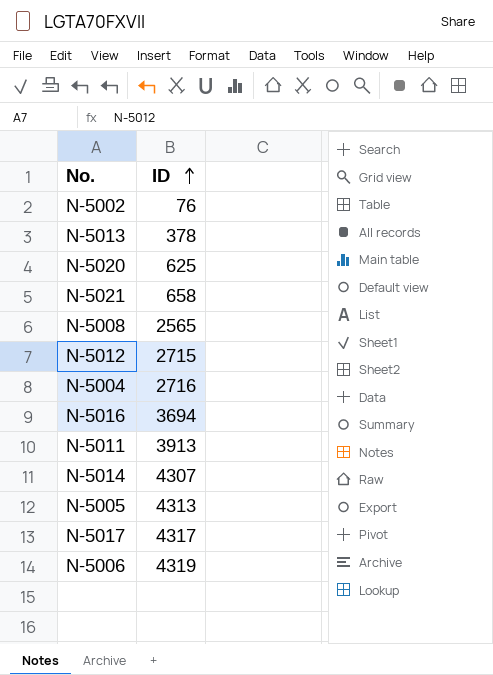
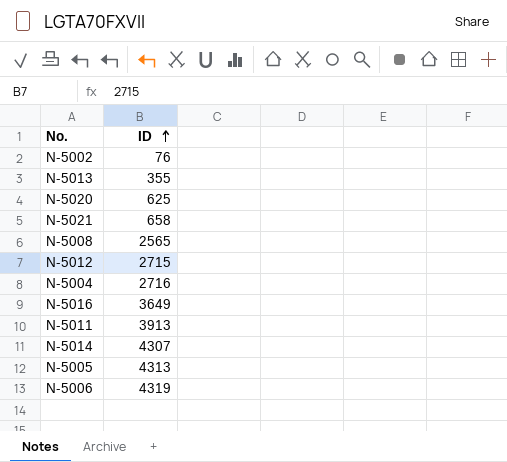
row N-5017: 4317 -> none
N-5013 | ID: 378 -> 355
N-5016 | ID: 3694 -> 3649

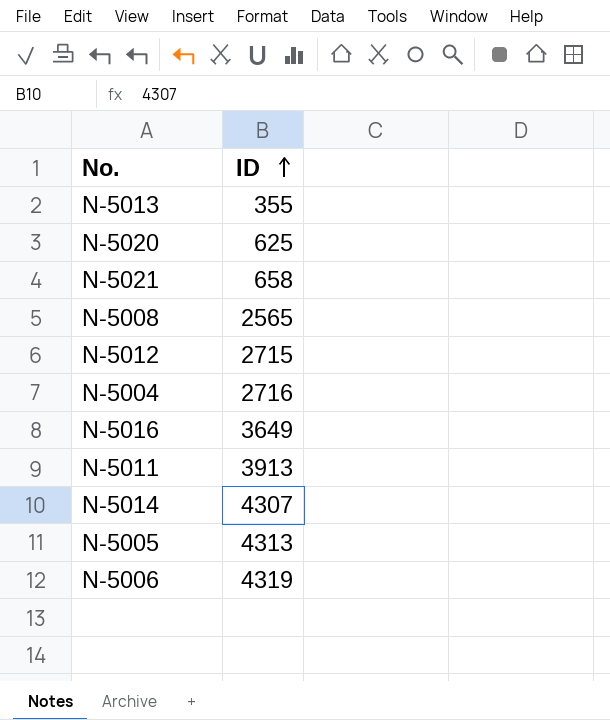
row N-5002: 76 -> none

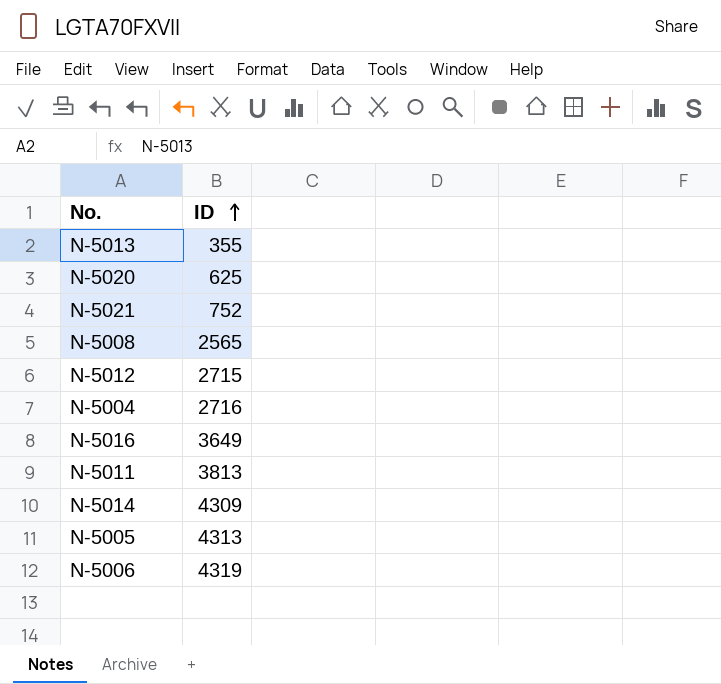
N-5021 | ID: 658 -> 752
N-5011 | ID: 3913 -> 3813
N-5014 | ID: 4307 -> 4309

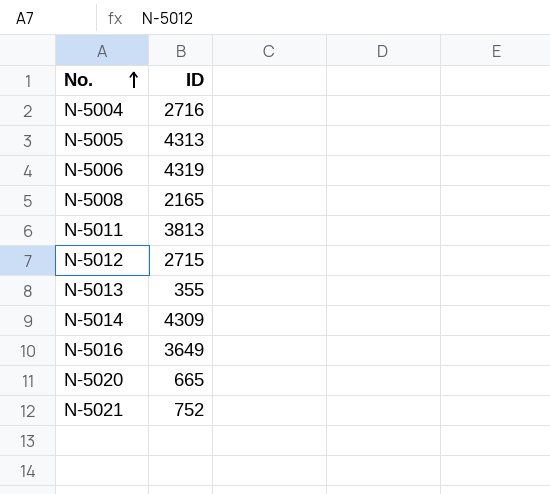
row order: ID ascending -> No. ascending
N-5008 | ID: 2565 -> 2165
N-5020 | ID: 625 -> 665

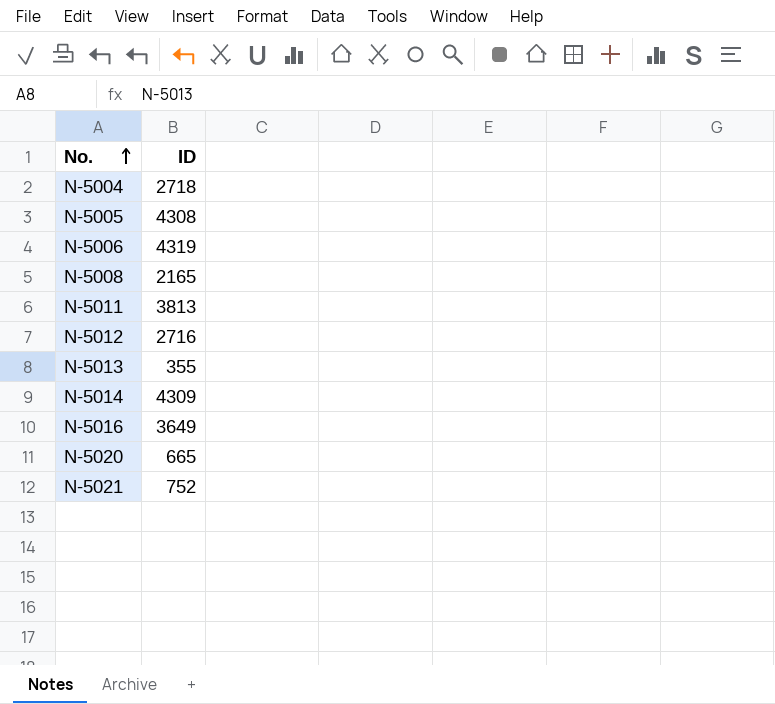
N-5004 | ID: 2716 -> 2718
N-5005 | ID: 4313 -> 4308
N-5012 | ID: 2715 -> 2716

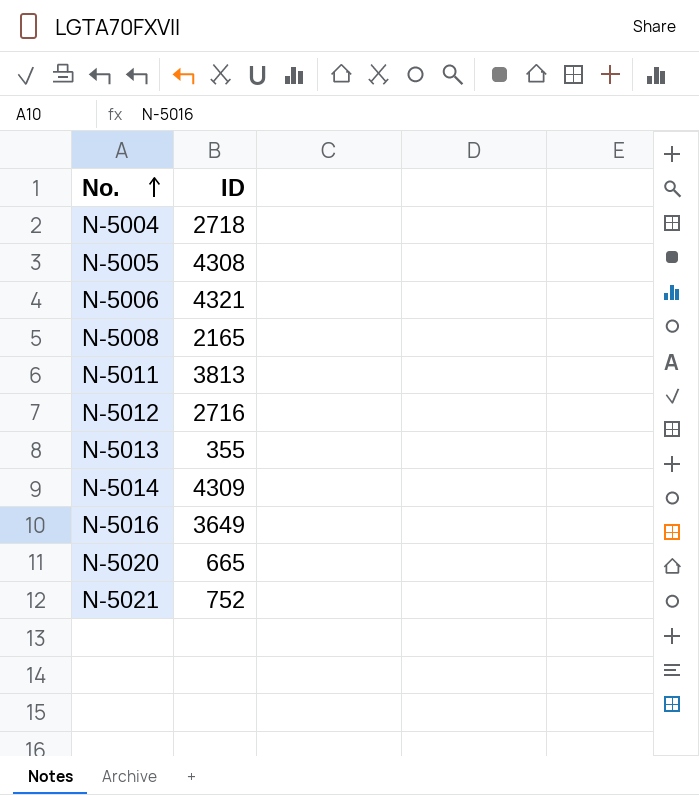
N-5006 | ID: 4319 -> 4321

